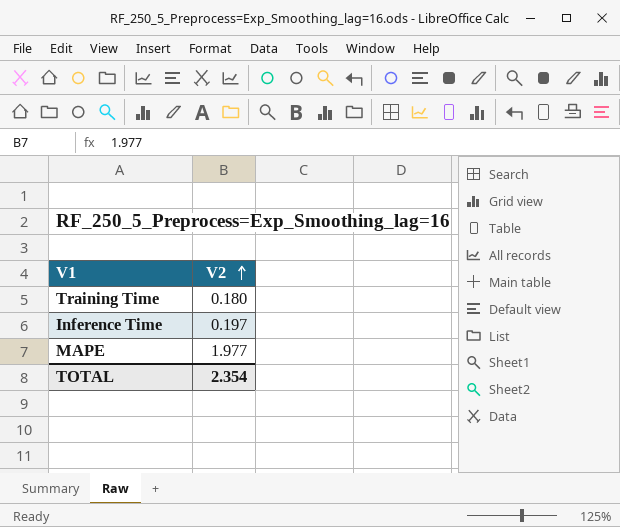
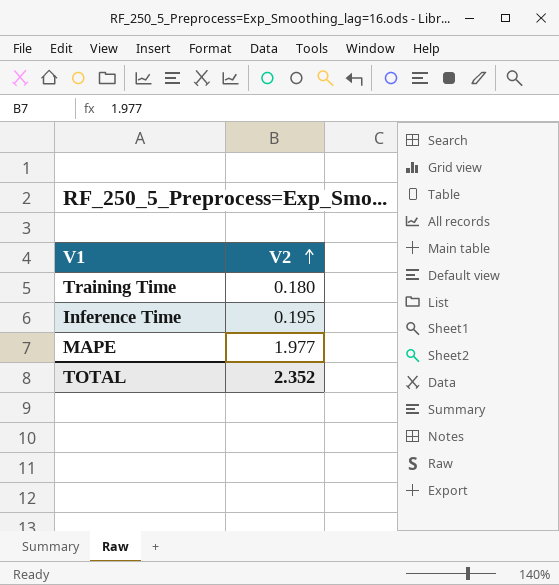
Inference Time | V2: 0.197 -> 0.195
TOTAL | V2: 2.354 -> 2.352

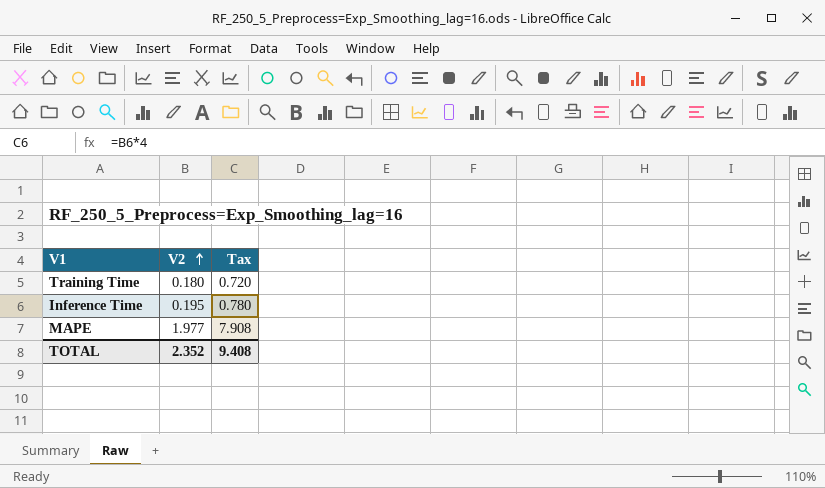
column Tax | formula: none -> [V2] * 4

